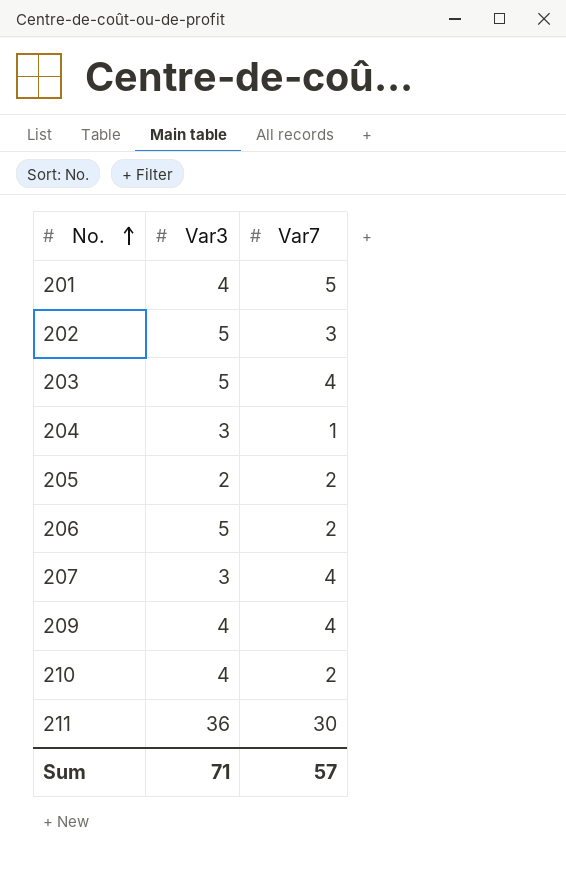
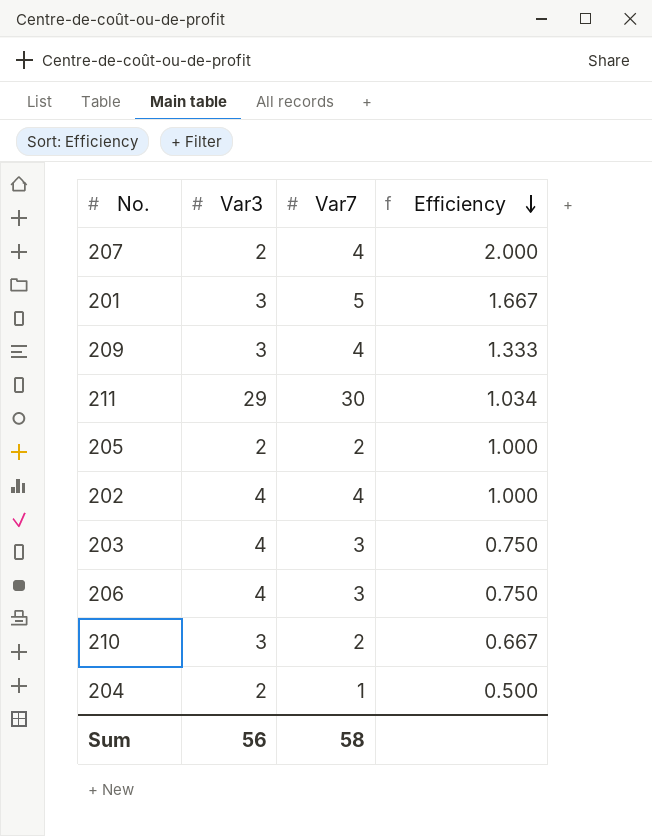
row order: No. ascending -> Efficiency descending
column Efficiency | formula: none -> [Var7] / [Var3]
207 | Var3: 3 -> 2
201 | Var3: 4 -> 3
209 | Var3: 4 -> 3
211 | Var3: 36 -> 29
202 | Var3: 5 -> 4
202 | Var7: 3 -> 4
203 | Var3: 5 -> 4
203 | Var7: 4 -> 3
206 | Var3: 5 -> 4
206 | Var7: 2 -> 3
210 | Var3: 4 -> 3
204 | Var3: 3 -> 2
Sum | Var3: 71 -> 56
Sum | Var7: 57 -> 58

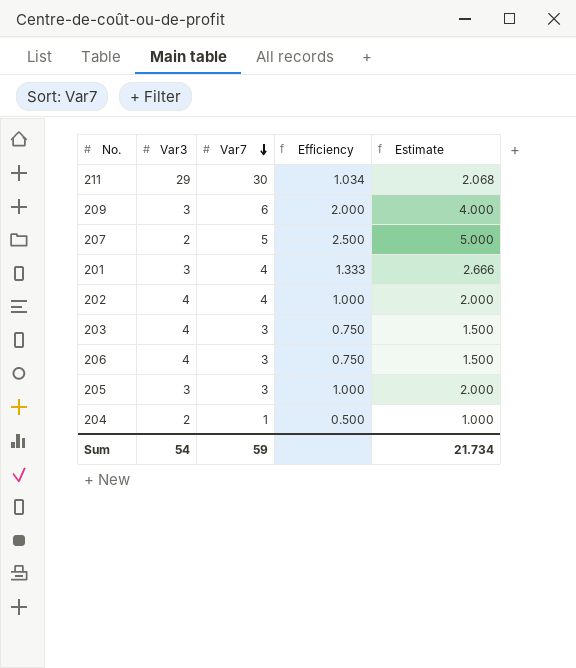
row order: Efficiency descending -> Var7 descending
column Estimate | formula: none -> [Efficiency] * 2
row 210: 3 | 2 | 0.667 -> none
209 | Var7: 4 -> 6
209 | Efficiency: 1.333 -> 2.000
207 | Var7: 4 -> 5
207 | Efficiency: 2.000 -> 2.500
201 | Var7: 5 -> 4
201 | Efficiency: 1.667 -> 1.333
205 | Var3: 2 -> 3
205 | Var7: 2 -> 3
Sum | Var3: 56 -> 54
Sum | Var7: 58 -> 59

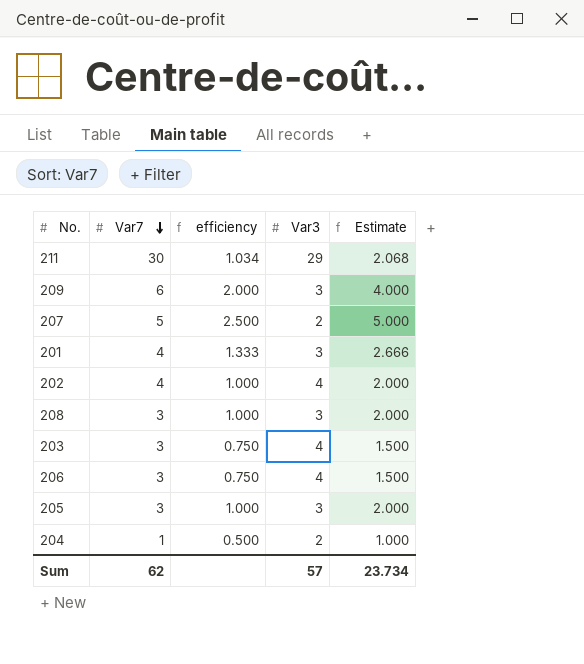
column name: Efficiency -> efficiency
column Var3 | position: 2 -> 4
row 208: none -> 3 | 1.000 | 3 | 2.000
Sum | Var7: 59 -> 62
Sum | Var3: 54 -> 57
Sum | Estimate: 21.734 -> 23.734

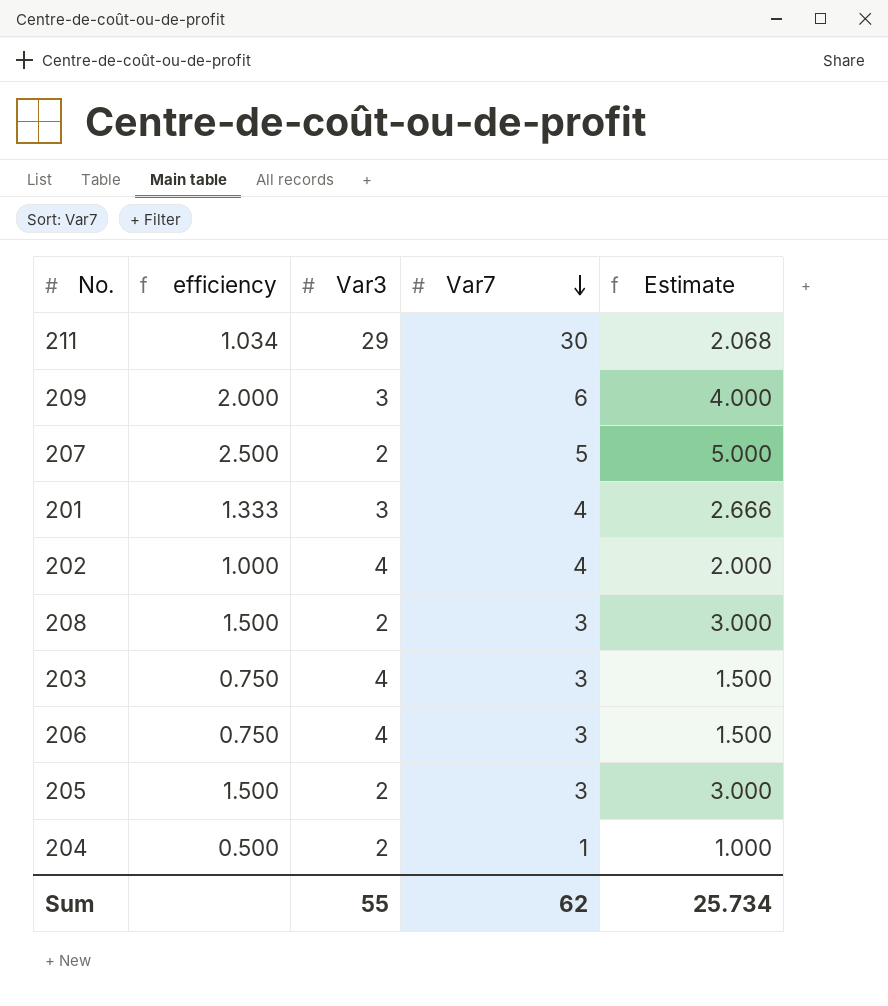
column Var7 | position: 2 -> 4
208 | efficiency: 1.000 -> 1.500
208 | Var3: 3 -> 2
208 | Estimate: 2.000 -> 3.000
205 | efficiency: 1.000 -> 1.500
205 | Var3: 3 -> 2
205 | Estimate: 2.000 -> 3.000
Sum | Var3: 57 -> 55
Sum | Estimate: 23.734 -> 25.734

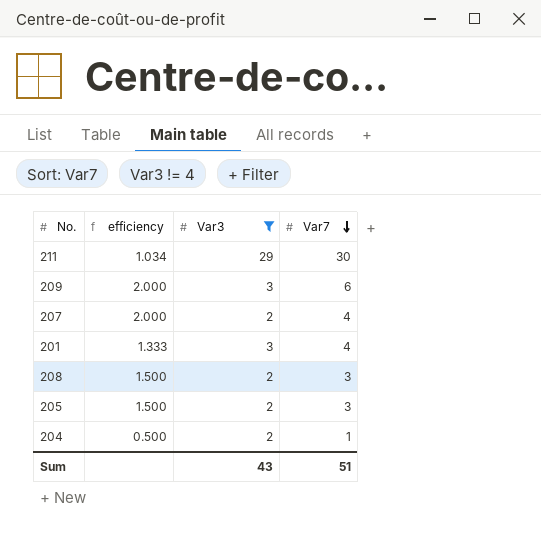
filter: none -> Var3 != 4
column Estimate | formula: [efficiency] * 2 -> none
207 | efficiency: 2.500 -> 2.000
207 | Var7: 5 -> 4
Sum | Var3: 55 -> 43
Sum | Var7: 62 -> 51

